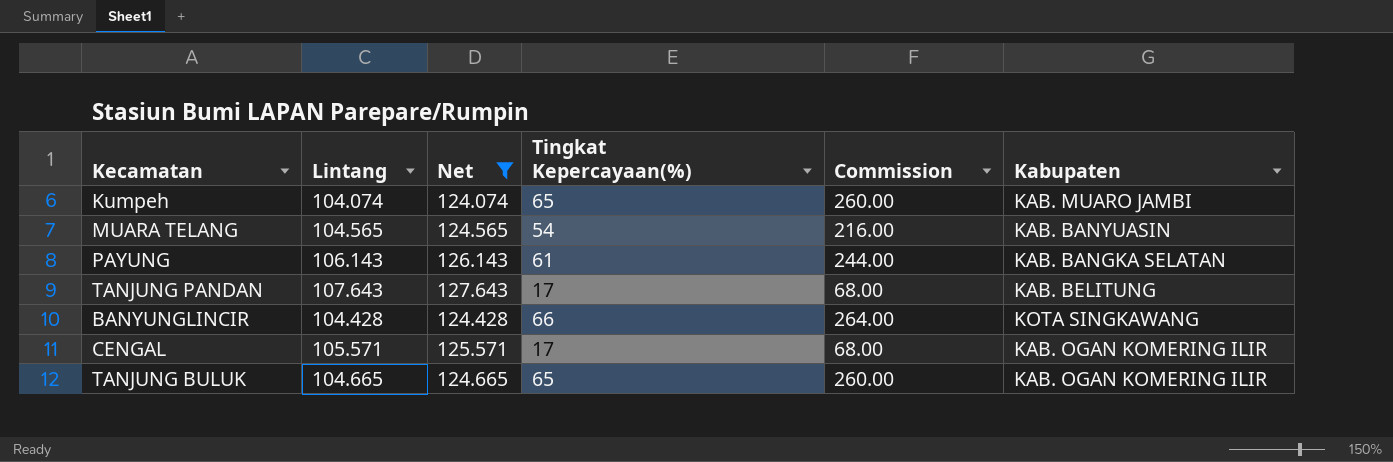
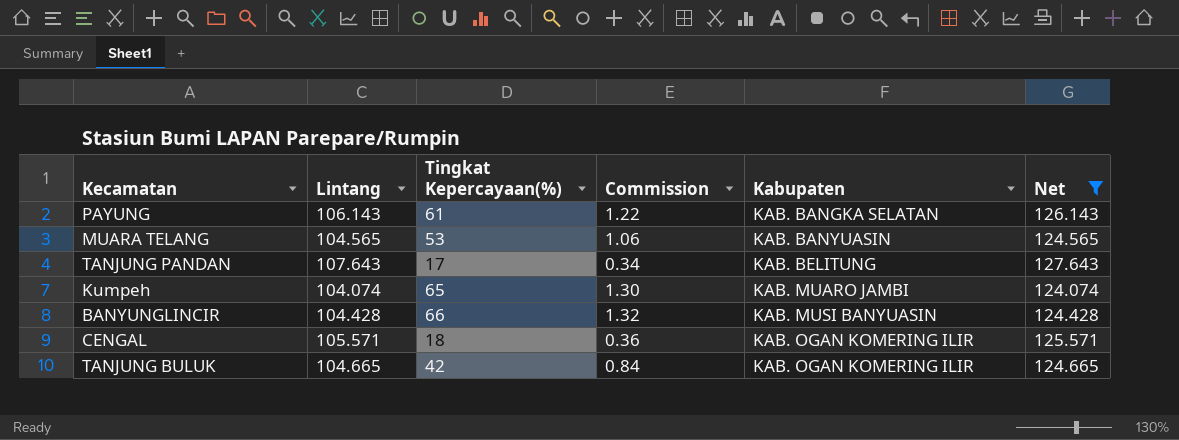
row order: none -> Kabupaten ascending
column Commission | formula: [Tingkat Kepercayaan(%)] * 4 -> [Tingkat Kepercayaan(%)] * 0.02
column Net | position: 3 -> 6
MUARA TELANG | Tingkat Kepercayaan(%): 54 -> 53
BANYUNGLINCIR | Kabupaten: KOTA SINGKAWANG -> KAB. MUSI BANYUASIN
CENGAL | Tingkat Kepercayaan(%): 17 -> 18
TANJUNG BULUK | Tingkat Kepercayaan(%): 65 -> 42

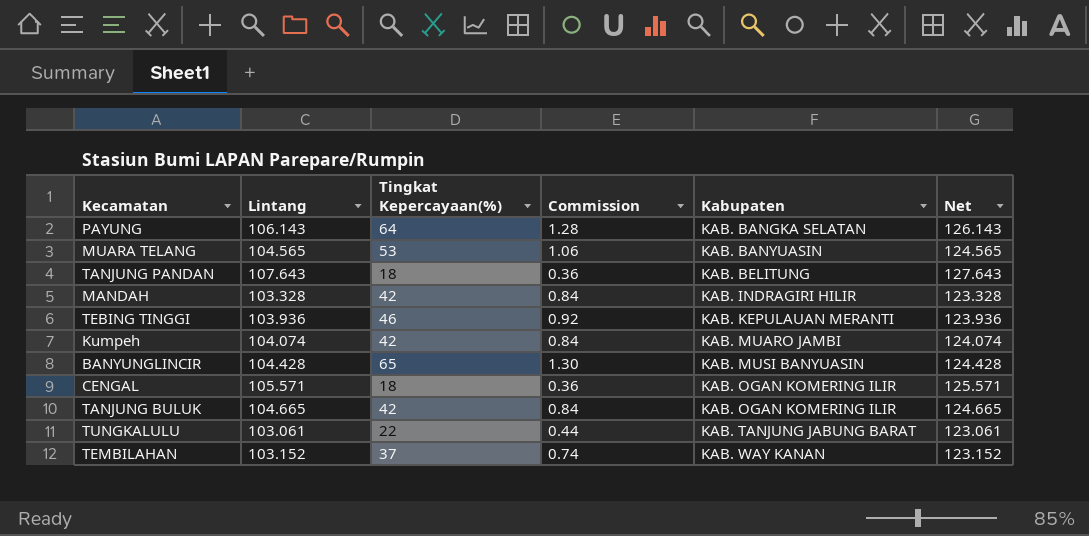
filter: Net >= 124.074 -> none
PAYUNG | Tingkat Kepercayaan(%): 61 -> 64
PAYUNG | Commission: 1.22 -> 1.28
TANJUNG PANDAN | Tingkat Kepercayaan(%): 17 -> 18
TANJUNG PANDAN | Commission: 0.34 -> 0.36
Kumpeh | Tingkat Kepercayaan(%): 65 -> 42
Kumpeh | Commission: 1.30 -> 0.84
BANYUNGLINCIR | Tingkat Kepercayaan(%): 66 -> 65
BANYUNGLINCIR | Commission: 1.32 -> 1.30

